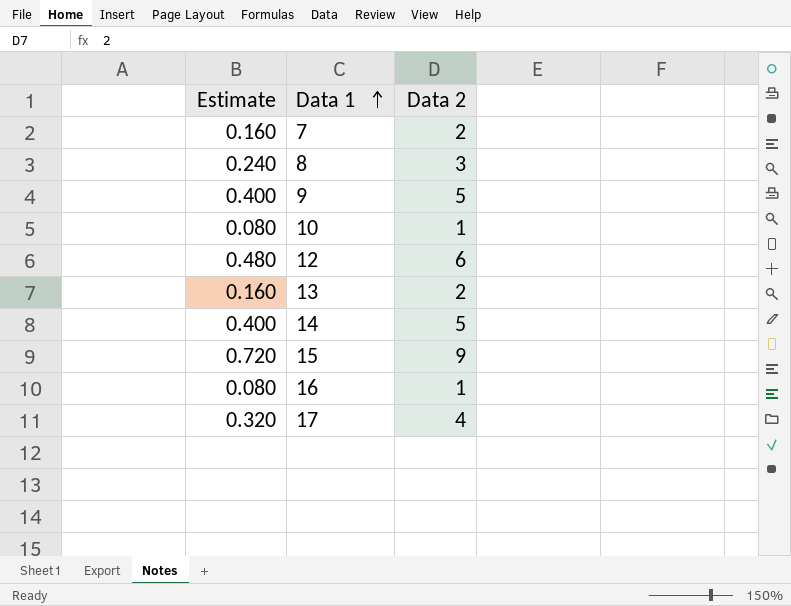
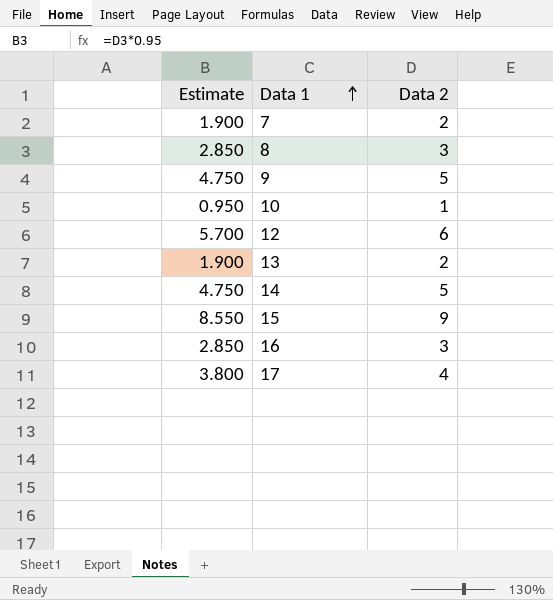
column Estimate | formula: [Data 2] * 0.08 -> [Data 2] * 0.95
16 | Data 2: 1 -> 3

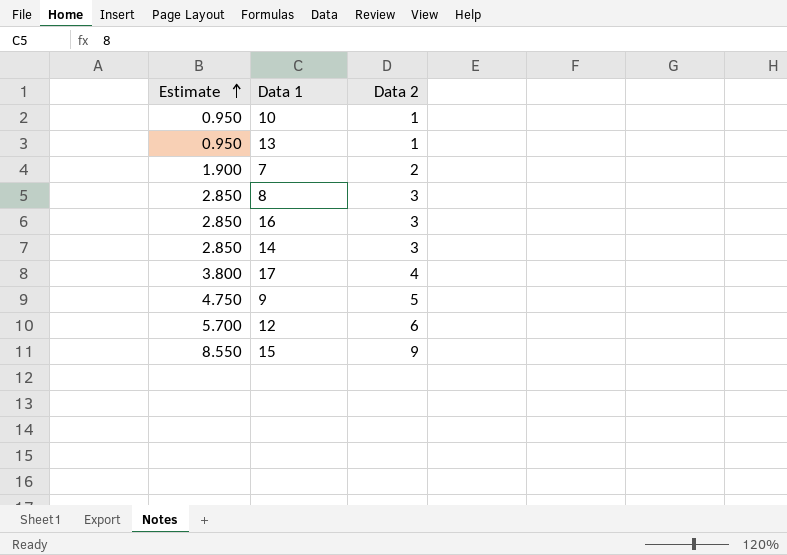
row order: Data 1 ascending -> Estimate ascending
13 | Estimate: 1.900 -> 0.950
13 | Data 2: 2 -> 1
14 | Estimate: 4.750 -> 2.850
14 | Data 2: 5 -> 3

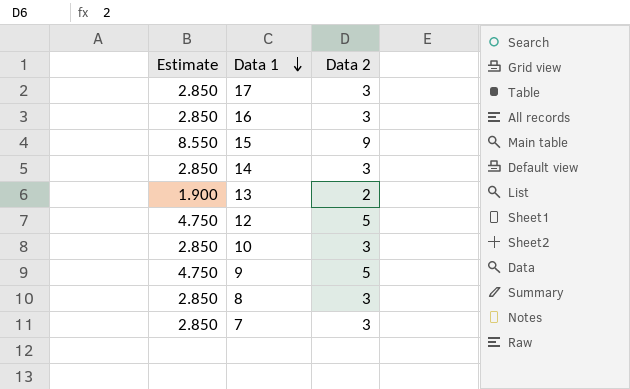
row order: Estimate ascending -> Data 1 descending
17 | Estimate: 3.800 -> 2.850
17 | Data 2: 4 -> 3
13 | Estimate: 0.950 -> 1.900
13 | Data 2: 1 -> 2
12 | Estimate: 5.700 -> 4.750
12 | Data 2: 6 -> 5
10 | Estimate: 0.950 -> 2.850
10 | Data 2: 1 -> 3
7 | Estimate: 1.900 -> 2.850
7 | Data 2: 2 -> 3

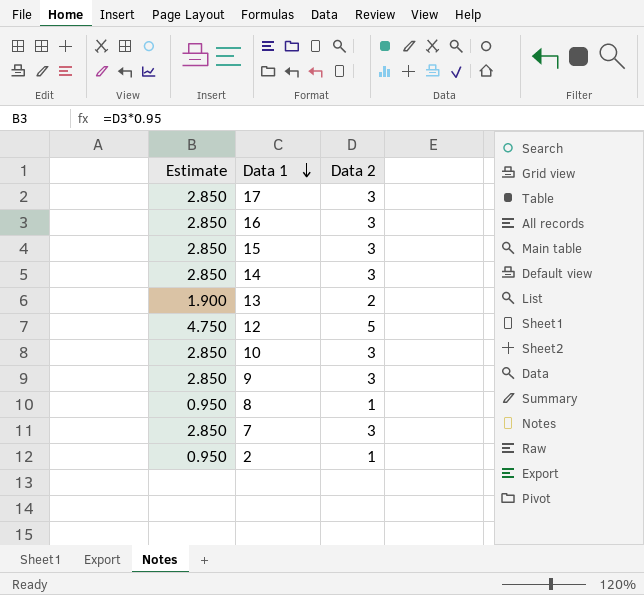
15 | Estimate: 8.550 -> 2.850
15 | Data 2: 9 -> 3
9 | Estimate: 4.750 -> 2.850
9 | Data 2: 5 -> 3
8 | Estimate: 2.850 -> 0.950
8 | Data 2: 3 -> 1
row 2: none -> 0.950 | 1

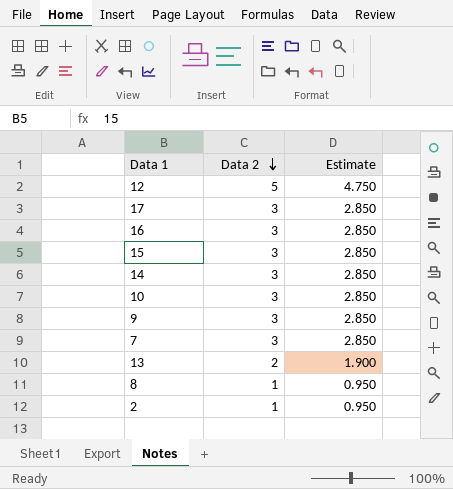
row order: Data 1 descending -> Data 2 descending
column Estimate | position: 1 -> 3

